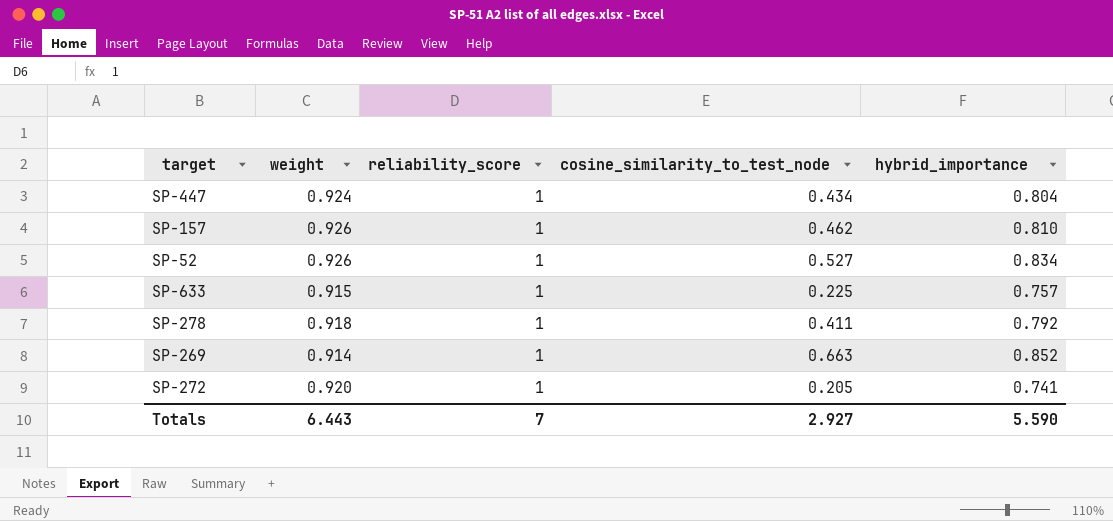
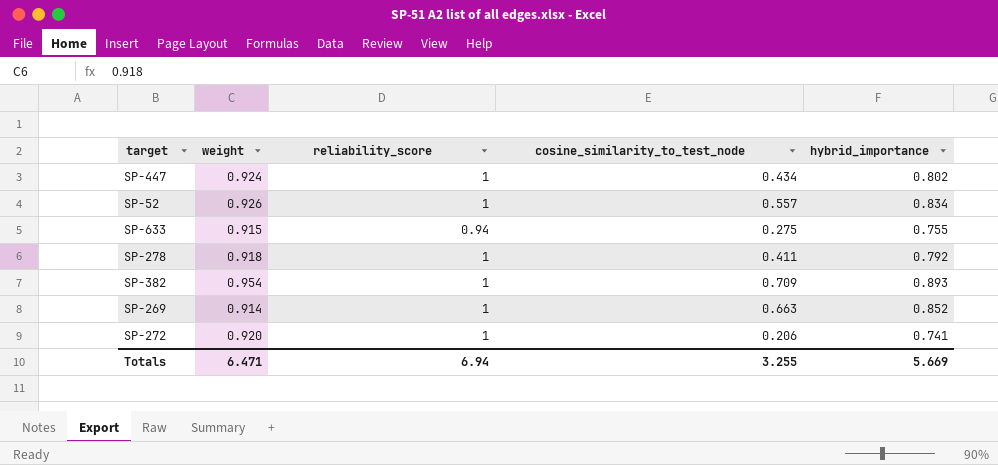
row SP-157: 0.926 | 1 | 0.462 | 0.810 -> none
SP-447 | hybrid_importance: 0.804 -> 0.802
SP-52 | cosine_similarity_to_test_node: 0.527 -> 0.557
SP-633 | reliability_score: 1 -> 0.94
SP-633 | cosine_similarity_to_test_node: 0.225 -> 0.275
SP-633 | hybrid_importance: 0.757 -> 0.755
row SP-382: none -> 0.954 | 1 | 0.709 | 0.893
SP-272 | cosine_similarity_to_test_node: 0.205 -> 0.206
Totals | weight: 6.443 -> 6.471
Totals | reliability_score: 7 -> 6.94
Totals | cosine_similarity_to_test_node: 2.927 -> 3.255
Totals | hybrid_importance: 5.590 -> 5.669

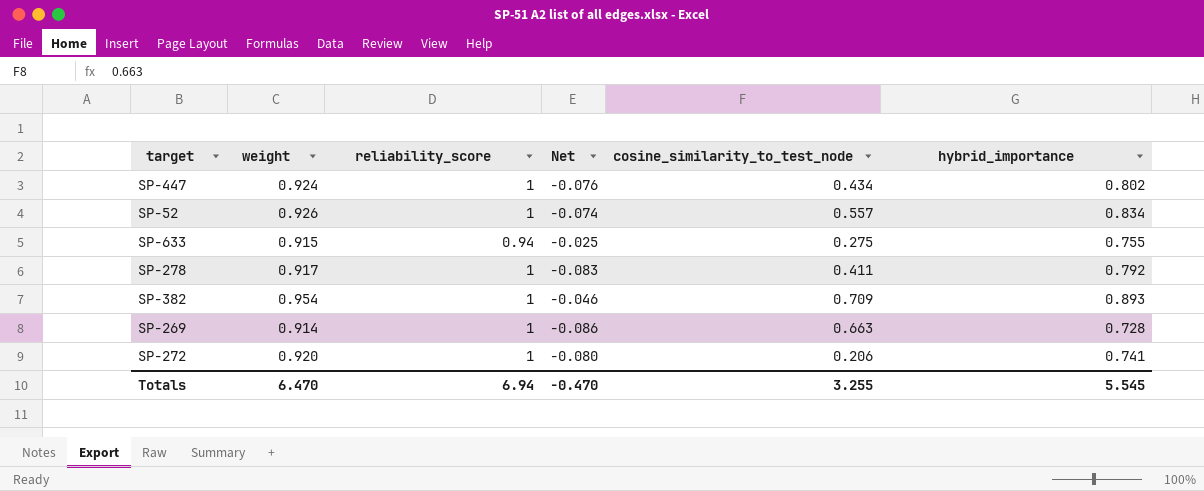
column Net | formula: none -> [weight] - [reliability_score]
SP-278 | weight: 0.918 -> 0.917
SP-269 | hybrid_importance: 0.852 -> 0.728
Totals | weight: 6.471 -> 6.470
Totals | hybrid_importance: 5.669 -> 5.545

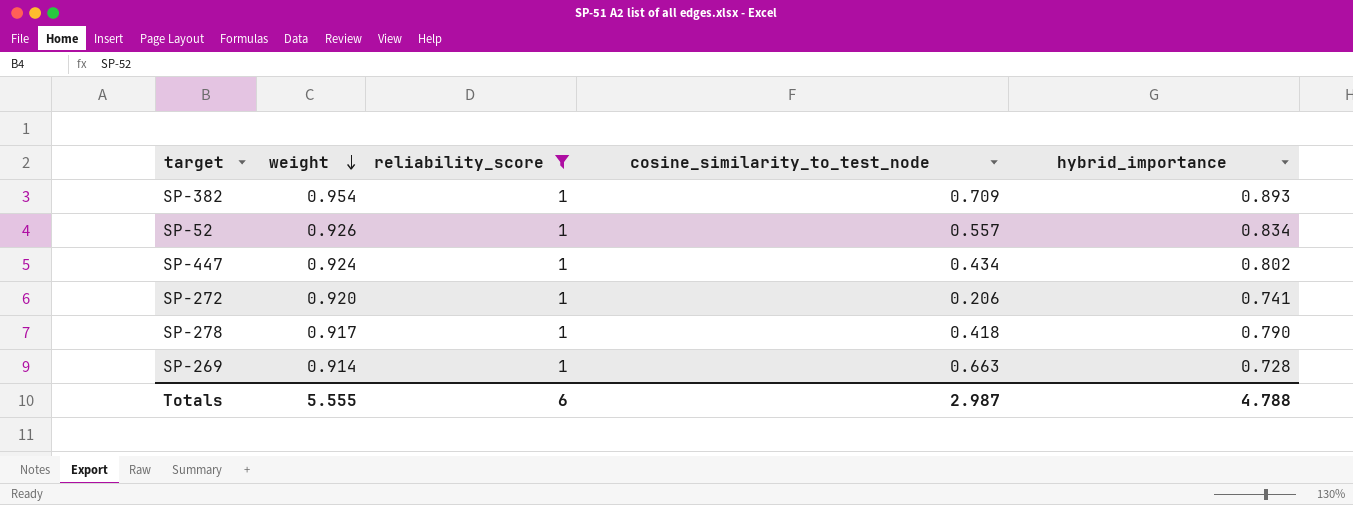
filter: none -> reliability_score = 1
row order: none -> weight descending
column Net | formula: [weight] - [reliability_score] -> none
SP-278 | cosine_similarity_to_test_node: 0.411 -> 0.418
SP-278 | hybrid_importance: 0.792 -> 0.790
Totals | weight: 6.470 -> 5.555
Totals | reliability_score: 6.94 -> 6
Totals | cosine_similarity_to_test_node: 3.255 -> 2.987
Totals | hybrid_importance: 5.545 -> 4.788

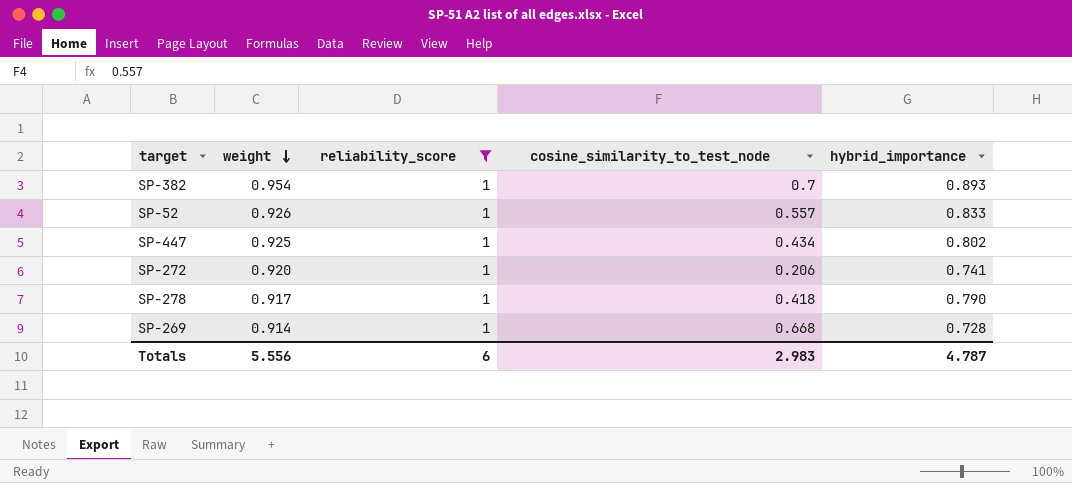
SP-382 | cosine_similarity_to_test_node: 0.709 -> 0.7
SP-52 | hybrid_importance: 0.834 -> 0.833
SP-447 | weight: 0.924 -> 0.925
SP-269 | cosine_similarity_to_test_node: 0.663 -> 0.668
Totals | weight: 5.555 -> 5.556
Totals | cosine_similarity_to_test_node: 2.987 -> 2.983
Totals | hybrid_importance: 4.788 -> 4.787

